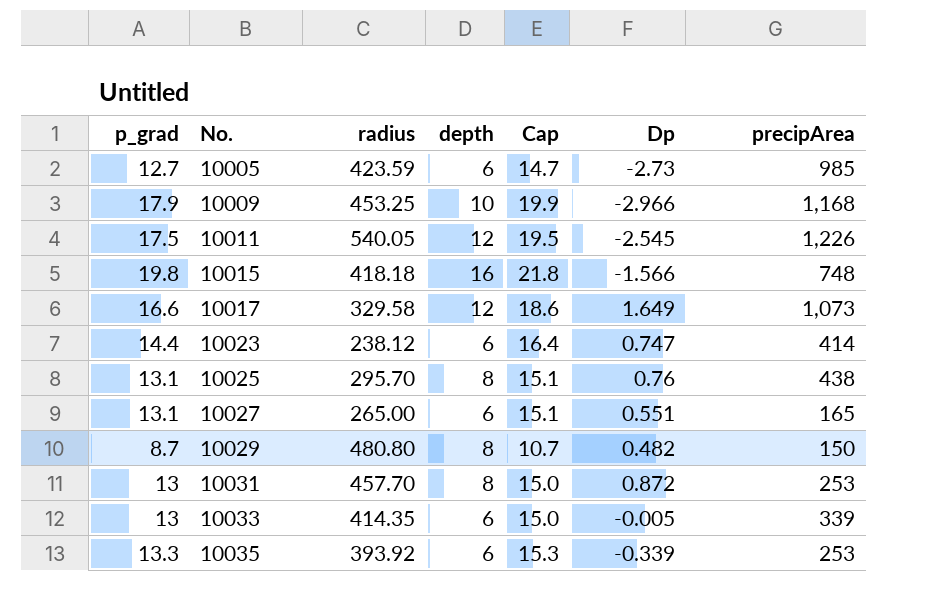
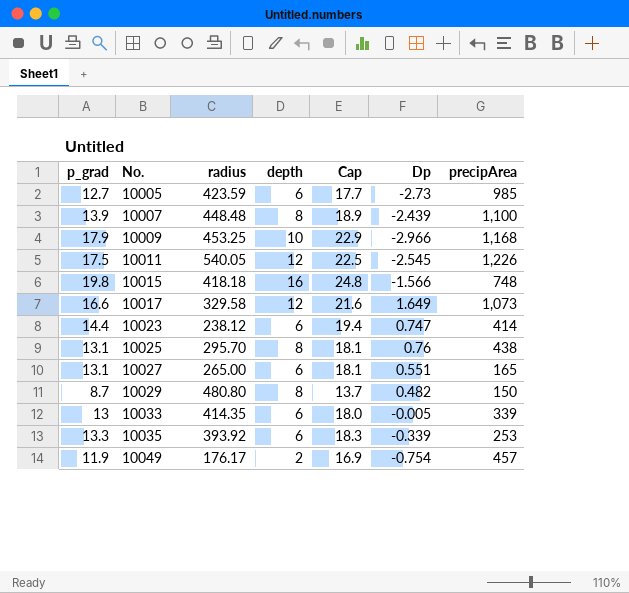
column Cap | formula: [p_grad] + 2 -> [p_grad] + 5
row 10031: 13 | 457.70 | 8 | 15.0 | 0.872 | 253 -> none
row 10007: none -> 13.9 | 448.48 | 8 | 18.9 | -2.439 | 1,100
row 10049: none -> 11.9 | 176.17 | 2 | 16.9 | -0.754 | 457

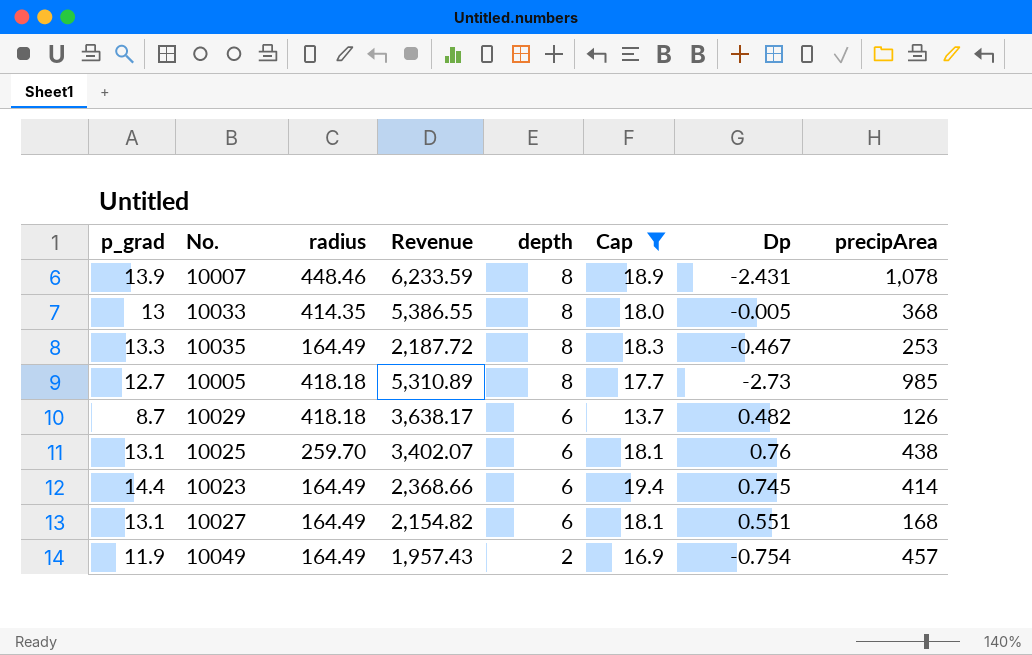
filter: none -> Cap <= 19.4
row order: No. ascending -> depth descending
column Revenue | formula: none -> [p_grad] * [radius]
10007 | radius: 448.48 -> 448.46
10007 | Dp: -2.439 -> -2.431
10007 | precipArea: 1,100 -> 1,078
10033 | depth: 6 -> 8
10033 | precipArea: 339 -> 368
10035 | radius: 393.92 -> 164.49
10035 | depth: 6 -> 8
10035 | Dp: -0.339 -> -0.467
10005 | radius: 423.59 -> 418.18
10005 | depth: 6 -> 8
10029 | radius: 480.80 -> 418.18
10029 | depth: 8 -> 6
10029 | precipArea: 150 -> 126
10025 | radius: 295.70 -> 259.70
10025 | depth: 8 -> 6
10023 | radius: 238.12 -> 164.49
10023 | Dp: 0.747 -> 0.745
10027 | radius: 265.00 -> 164.49
10027 | precipArea: 165 -> 168
10049 | radius: 176.17 -> 164.49

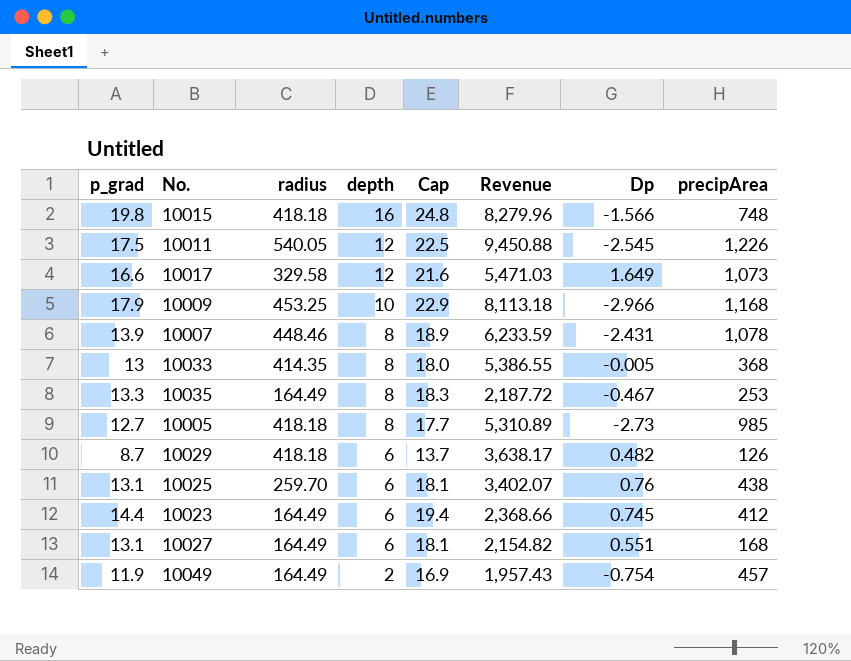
filter: Cap <= 19.4 -> none
column Revenue | position: 4 -> 6
10023 | precipArea: 414 -> 412

